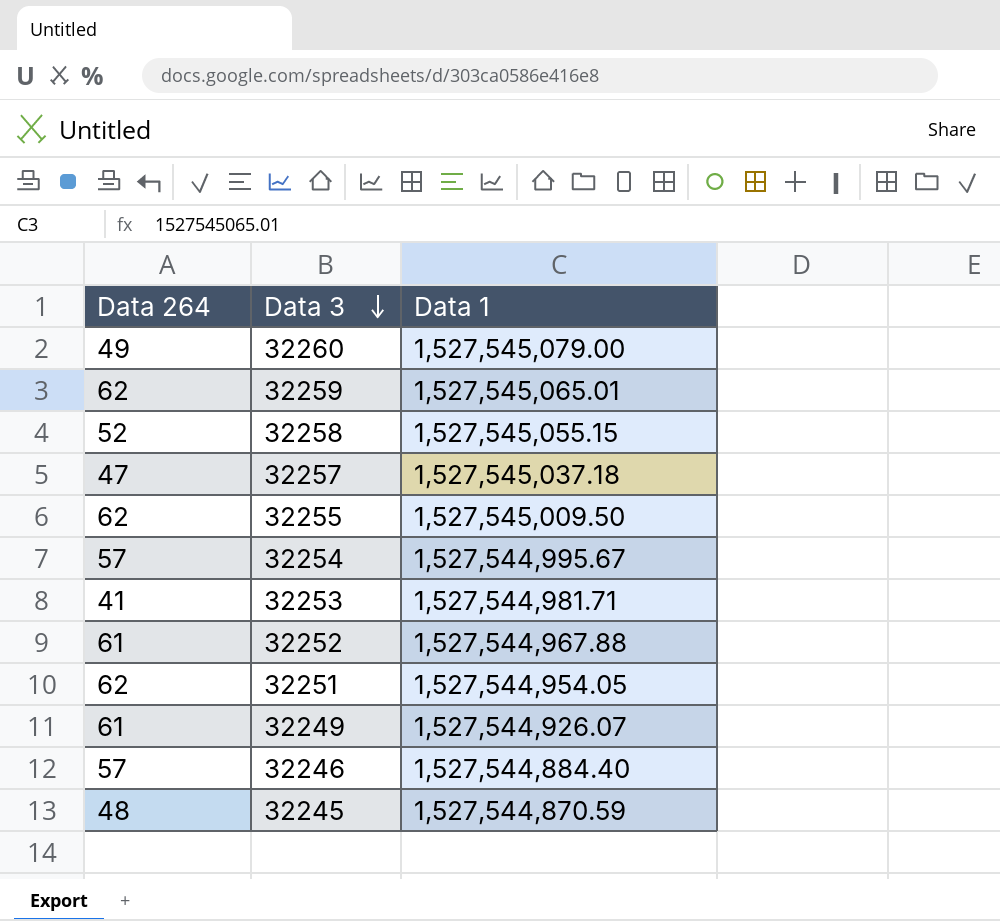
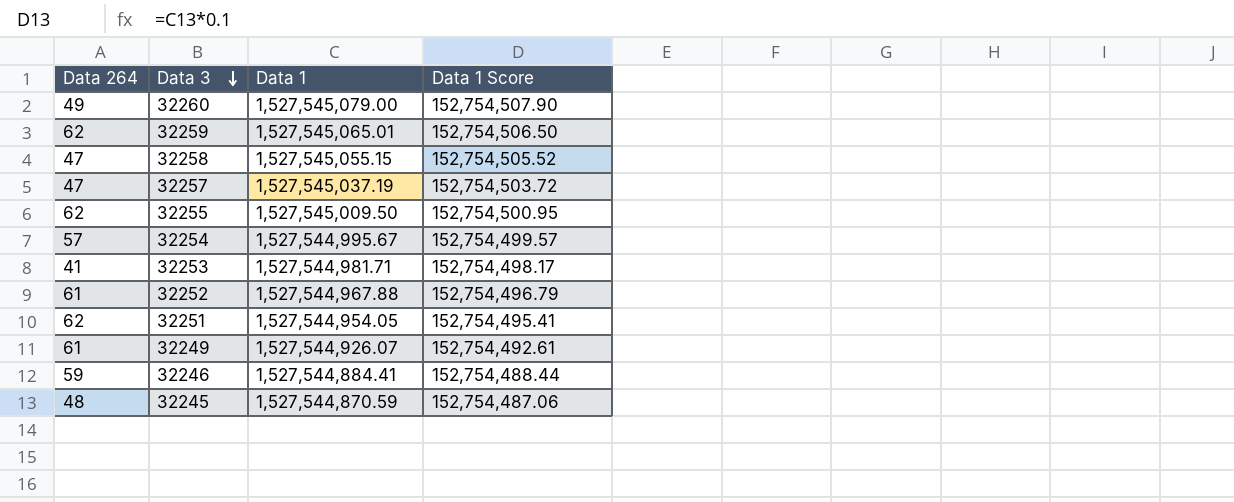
column Data 1 Score | formula: none -> [Data 1] * 0.1
32258 | Data 264: 52 -> 47
32257 | Data 1: 1,527,545,037.18 -> 1,527,545,037.19
32246 | Data 264: 57 -> 59
32246 | Data 1: 1,527,544,884.40 -> 1,527,544,884.41

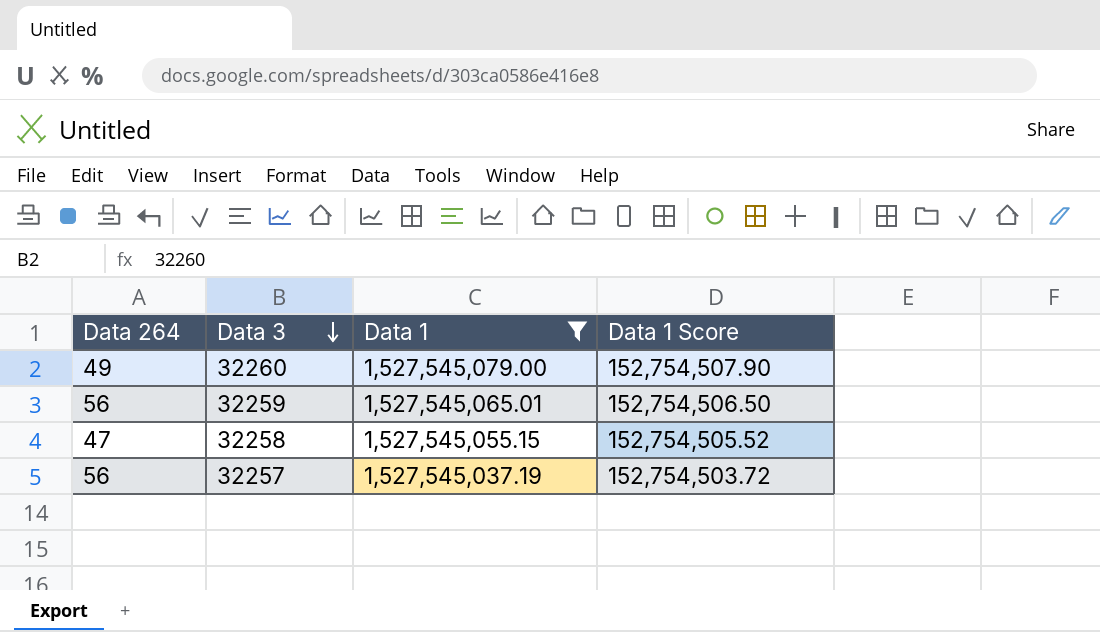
filter: none -> Data 1 >= 1,527,545,037.19
32259 | Data 264: 62 -> 56
32257 | Data 264: 47 -> 56

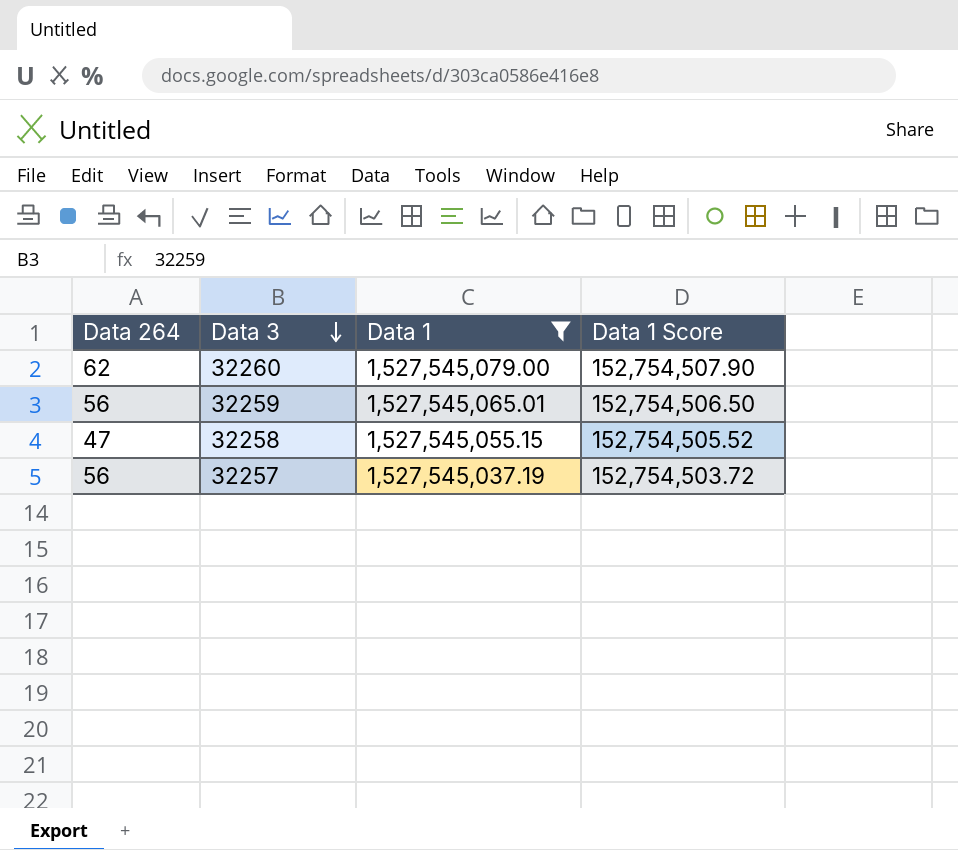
32260 | Data 264: 49 -> 62

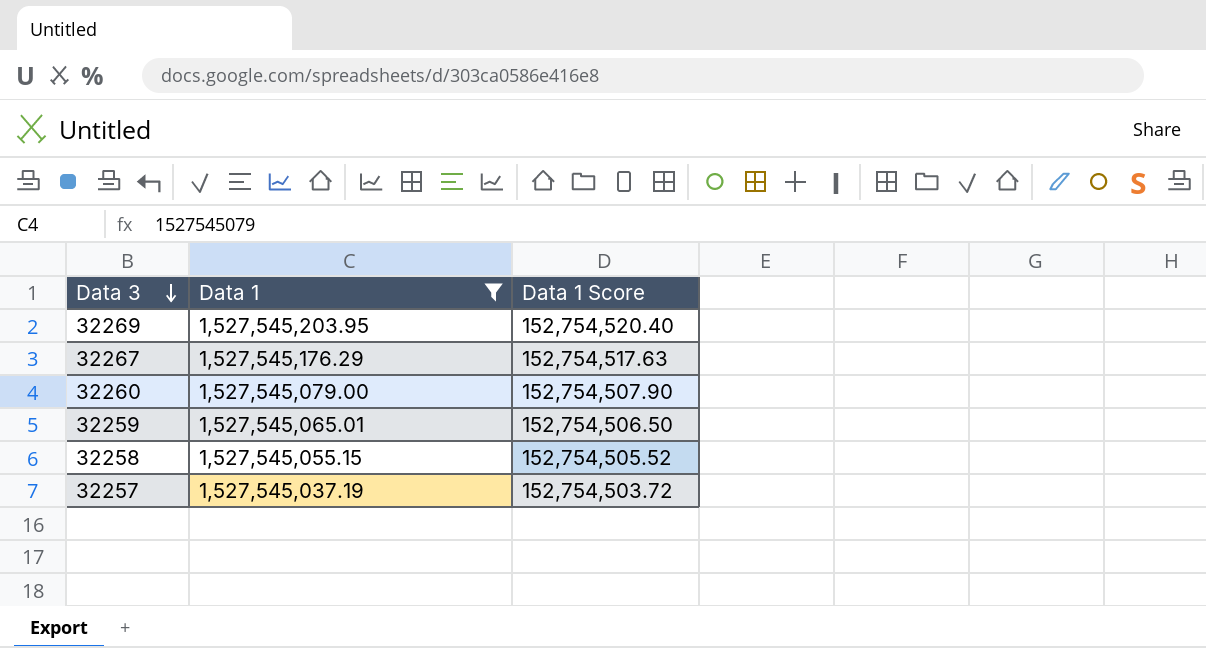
column Data 264 | position: 1 -> none
row 32269: none -> 1,527,545,203.95 | 152,754,520.40
row 32267: none -> 1,527,545,176.29 | 152,754,517.63

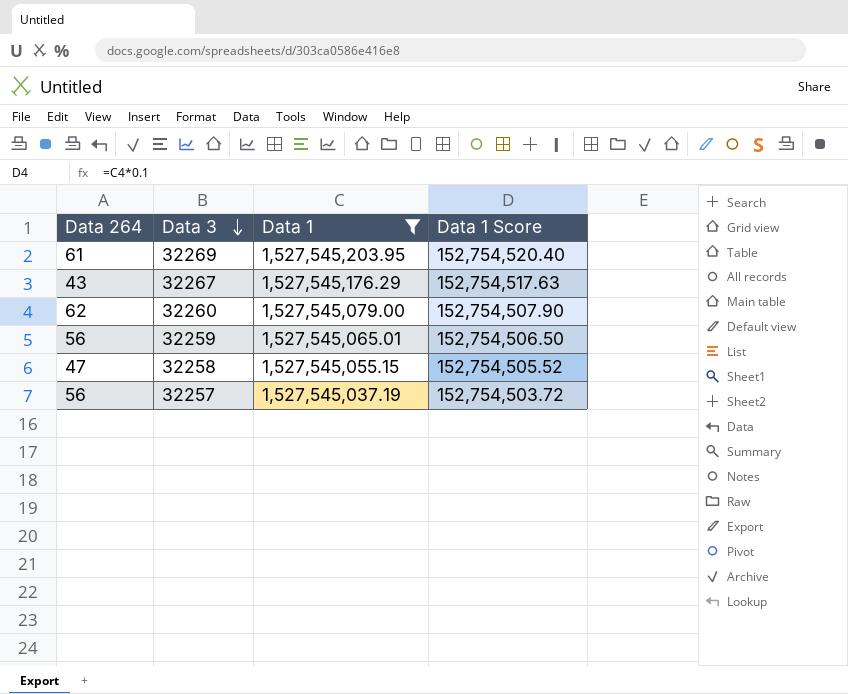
column Data 264 | position: none -> 1

